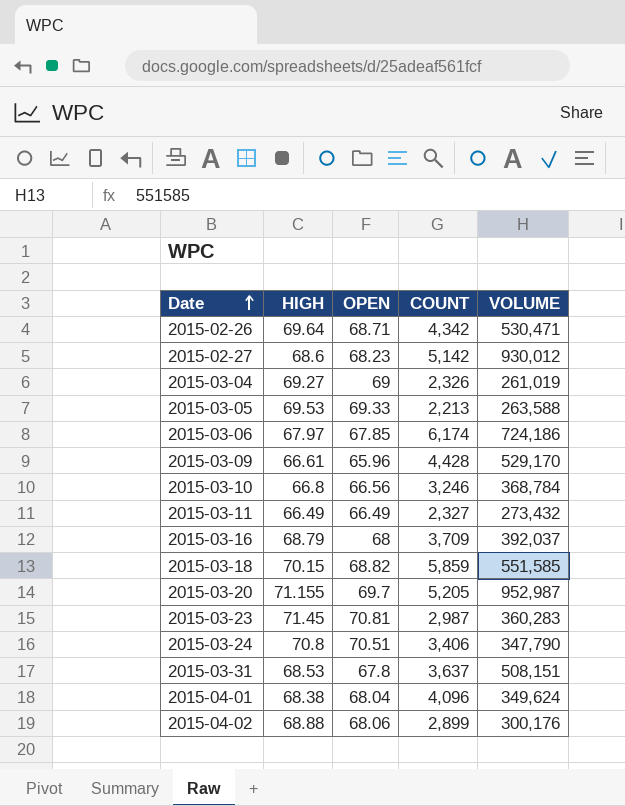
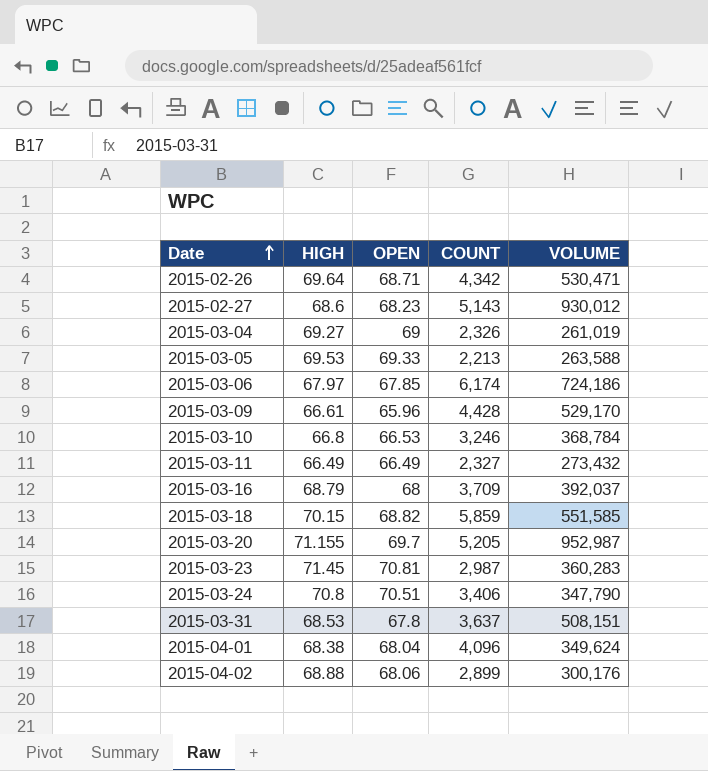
2015-02-27 | COUNT: 5,142 -> 5,143
2015-03-10 | OPEN: 66.56 -> 66.53

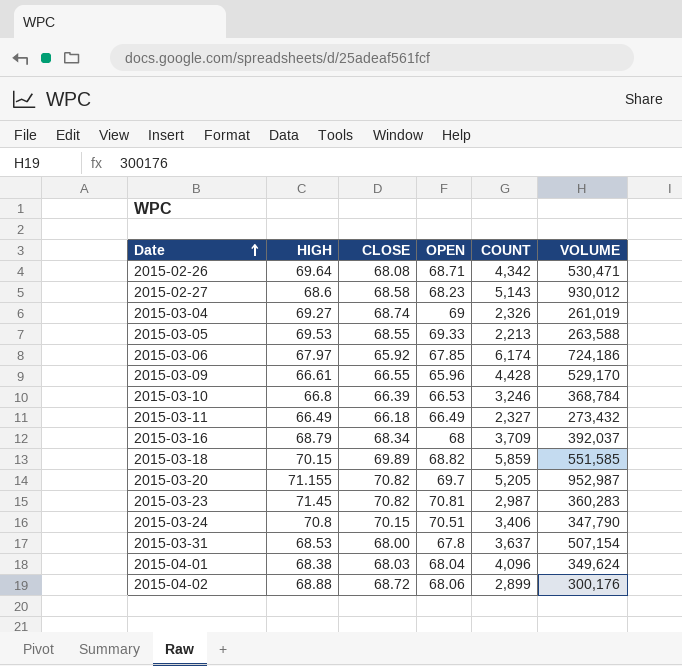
column CLOSE | position: none -> 3
2015-03-31 | VOLUME: 508,151 -> 507,154

